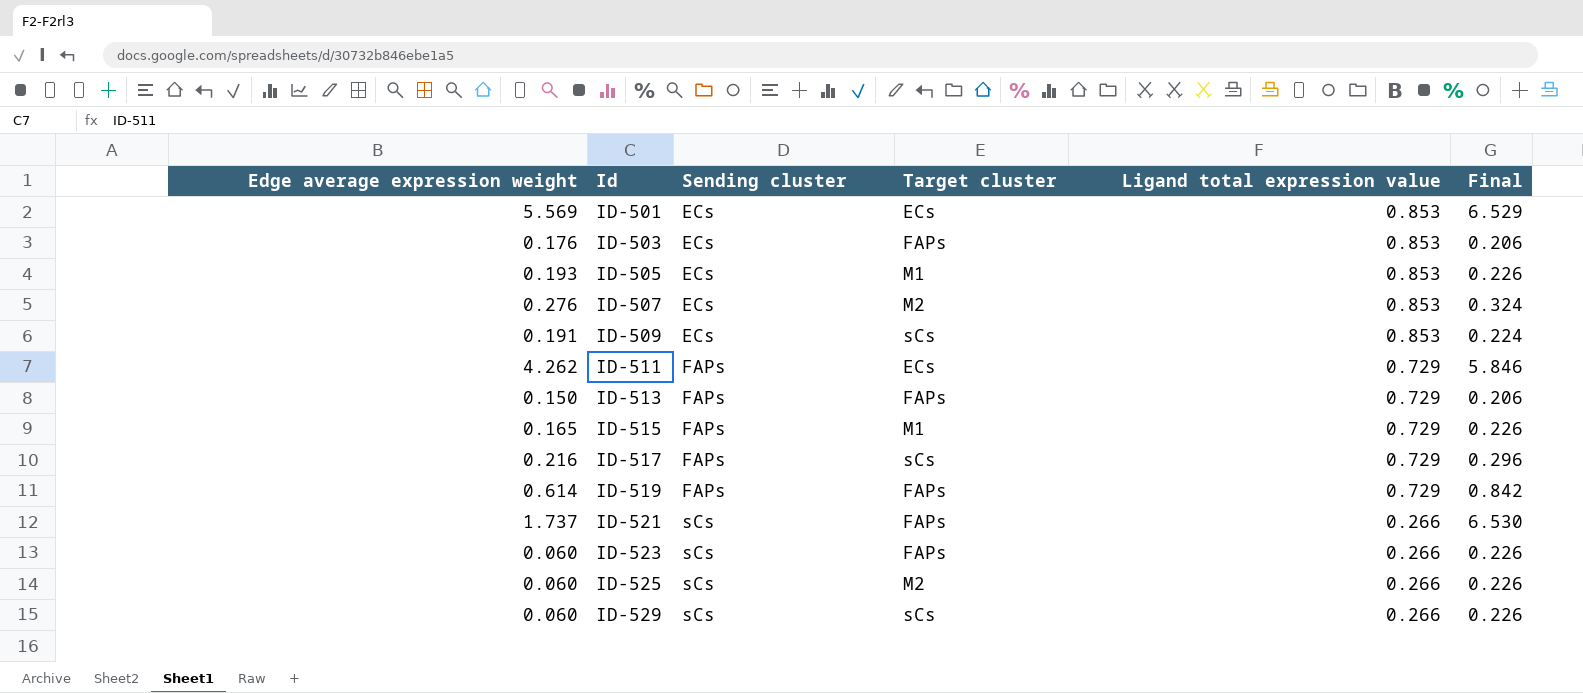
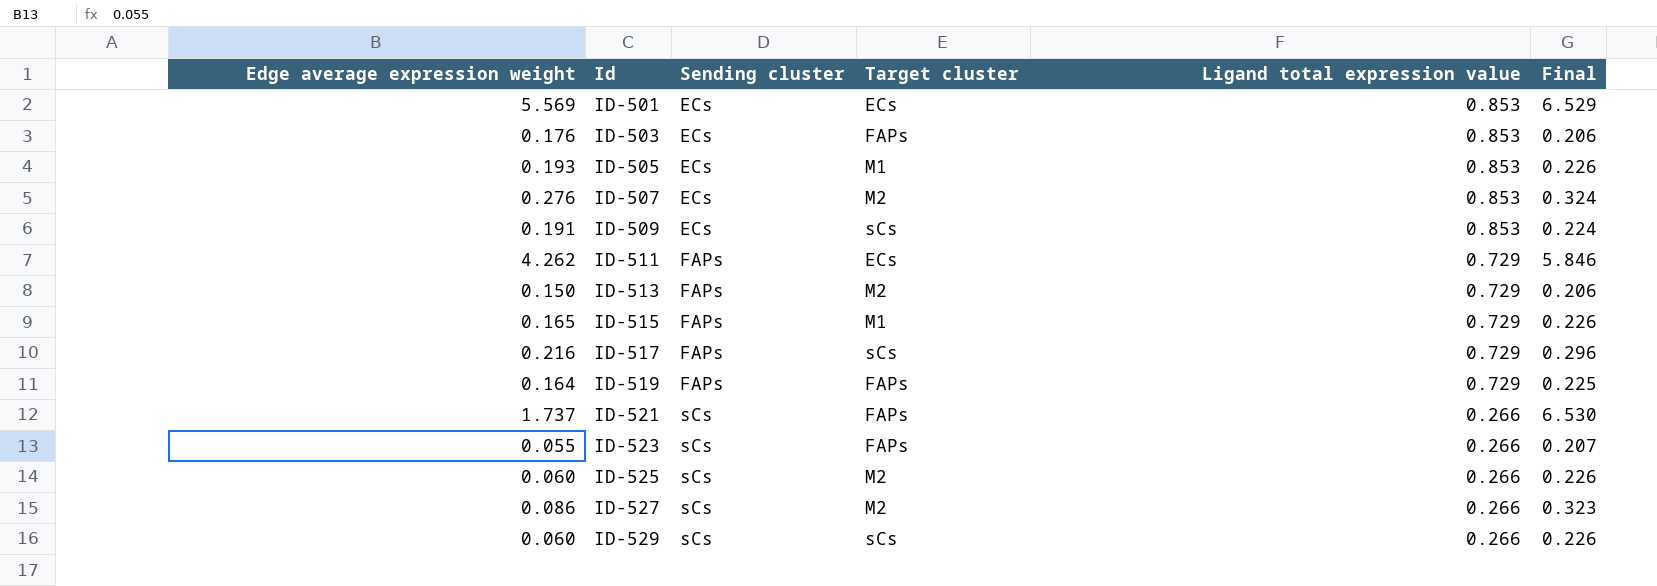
ID-513 | Target cluster: FAPs -> M2
ID-519 | Edge average expression weight: 0.614 -> 0.164
ID-519 | Final: 0.842 -> 0.225
ID-523 | Edge average expression weight: 0.060 -> 0.055
ID-523 | Final: 0.226 -> 0.207
row ID-527: none -> 0.086 | sCs | M2 | 0.266 | 0.323

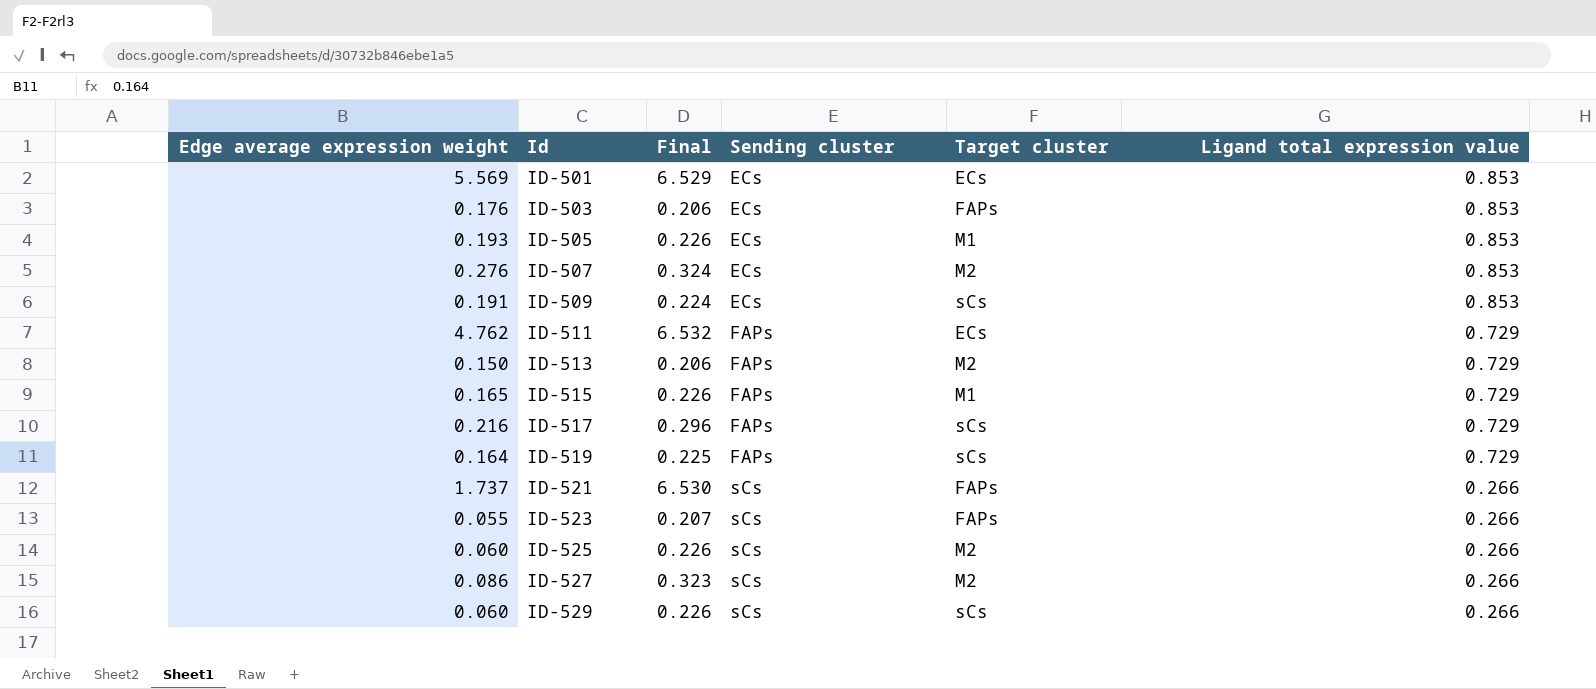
column Final | position: 6 -> 3
ID-511 | Edge average expression weight: 4.262 -> 4.762
ID-511 | Final: 5.846 -> 6.532
ID-519 | Target cluster: FAPs -> sCs

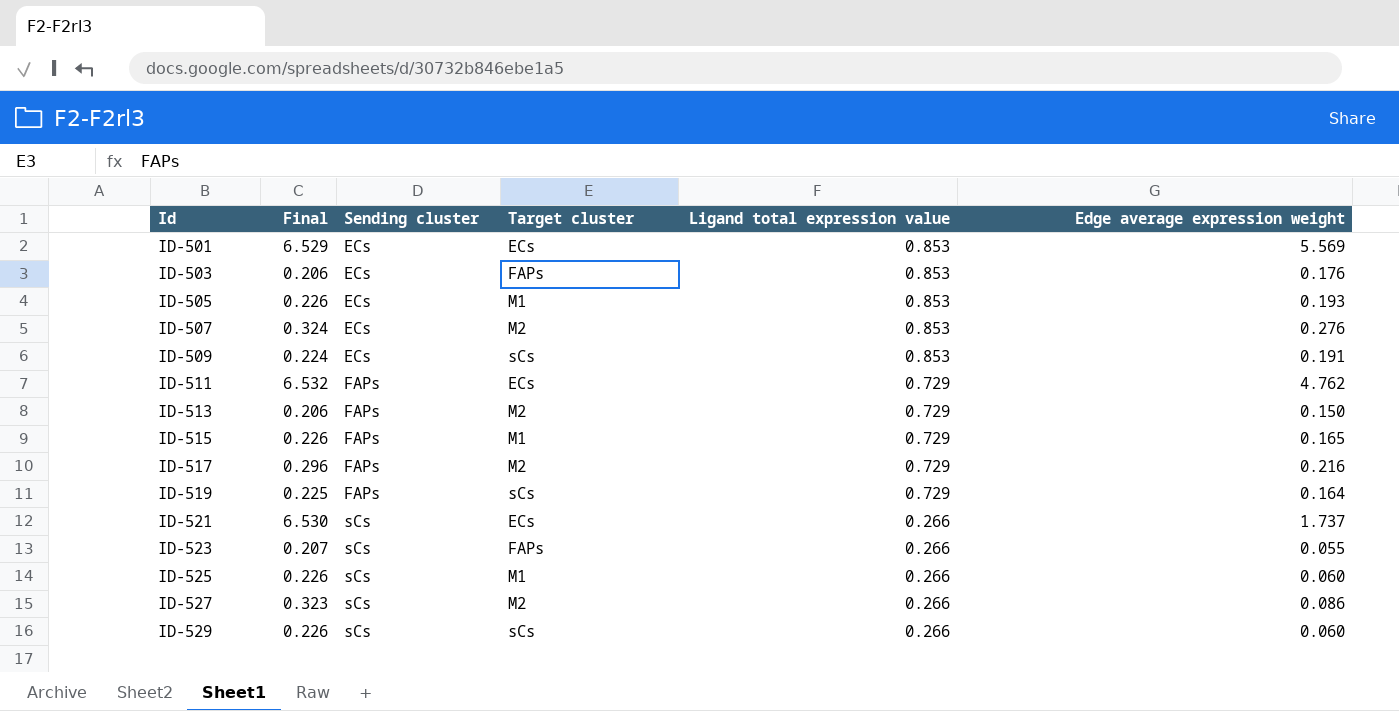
column Edge average expression weight | position: 1 -> 6
ID-517 | Target cluster: sCs -> M2
ID-521 | Target cluster: FAPs -> ECs
ID-525 | Target cluster: M2 -> M1

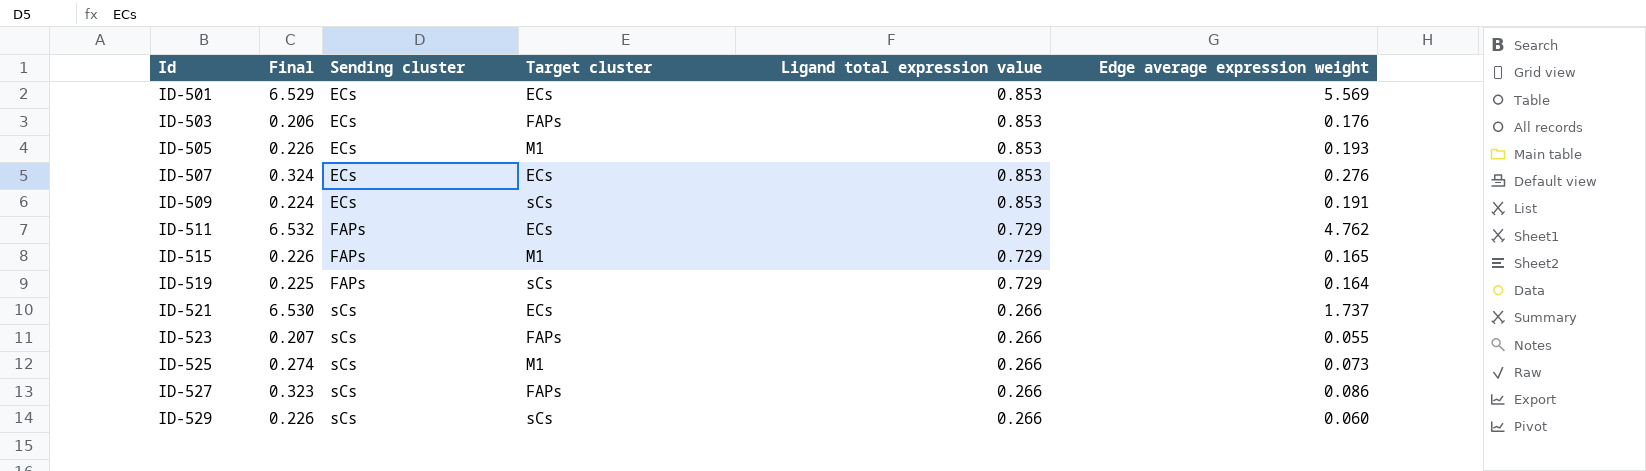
row ID-513: 0.206 | FAPs | M2 | 0.729 | 0.150 -> none
row ID-517: 0.296 | FAPs | M2 | 0.729 | 0.216 -> none
ID-507 | Target cluster: M2 -> ECs
ID-525 | Final: 0.226 -> 0.274
ID-525 | Edge average expression weight: 0.060 -> 0.073
ID-527 | Target cluster: M2 -> FAPs

